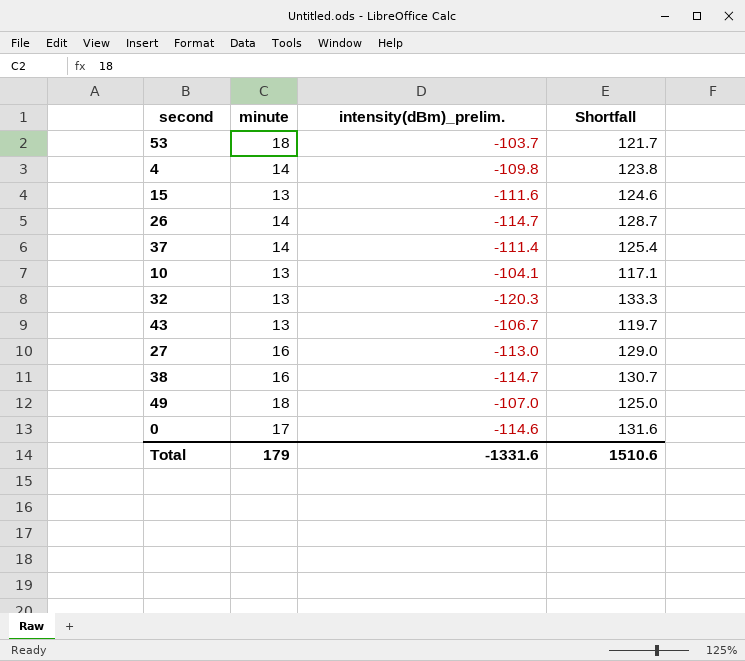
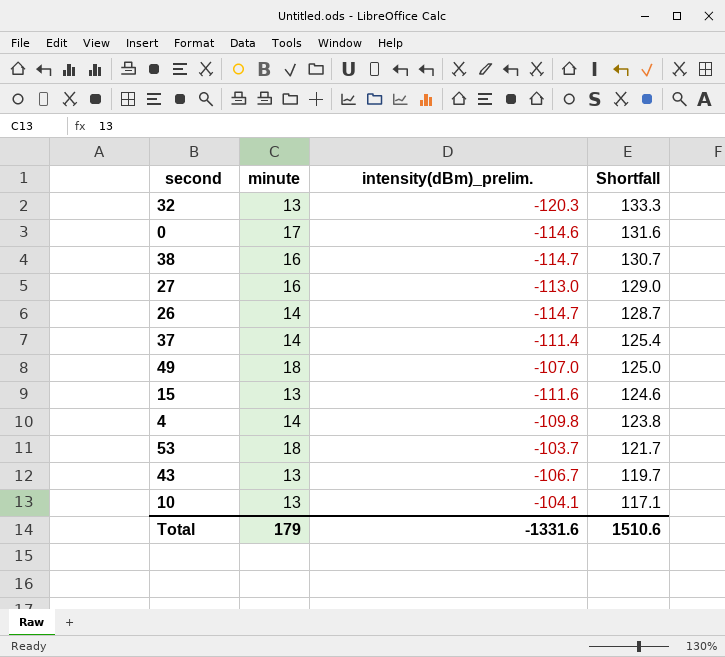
row order: none -> Shortfall descending

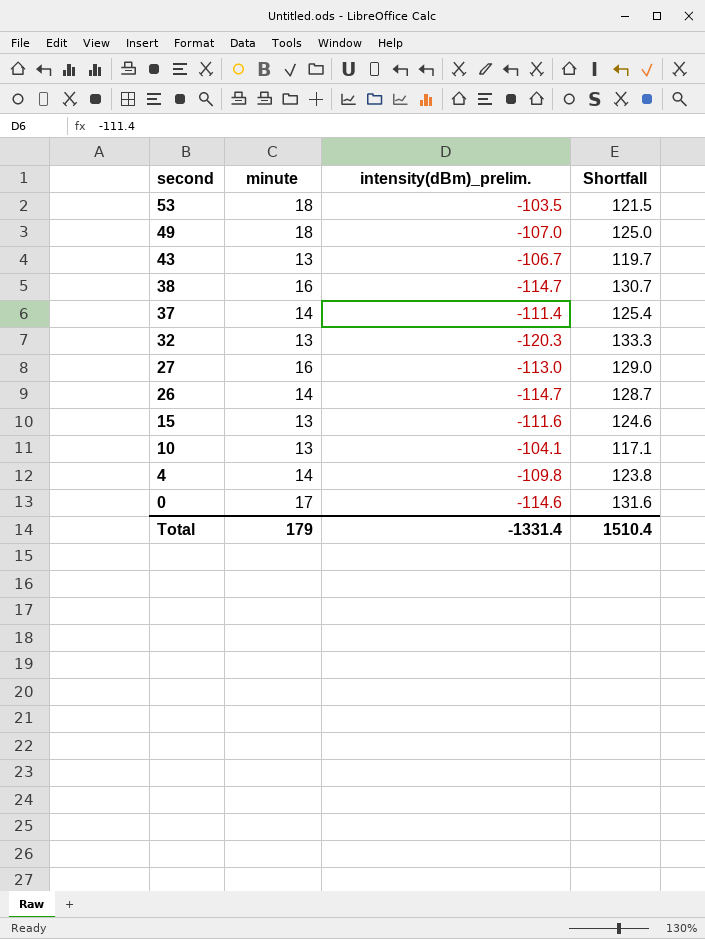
row order: Shortfall descending -> second descending
53 | intensity(dBm)_prelim.: -103.7 -> -103.5
53 | Shortfall: 121.7 -> 121.5
Total | intensity(dBm)_prelim.: -1331.6 -> -1331.4
Total | Shortfall: 1510.6 -> 1510.4

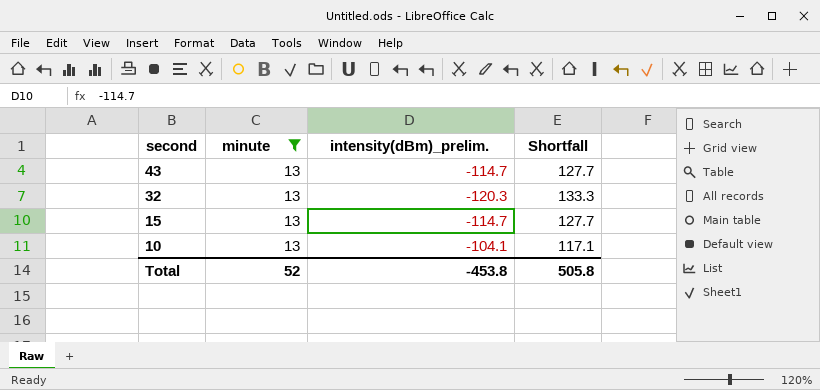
filter: none -> minute = 13
43 | intensity(dBm)_prelim.: -106.7 -> -114.7
43 | Shortfall: 119.7 -> 127.7
15 | intensity(dBm)_prelim.: -111.6 -> -114.7
15 | Shortfall: 124.6 -> 127.7
Total | minute: 179 -> 52
Total | intensity(dBm)_prelim.: -1331.4 -> -453.8
Total | Shortfall: 1510.4 -> 505.8

